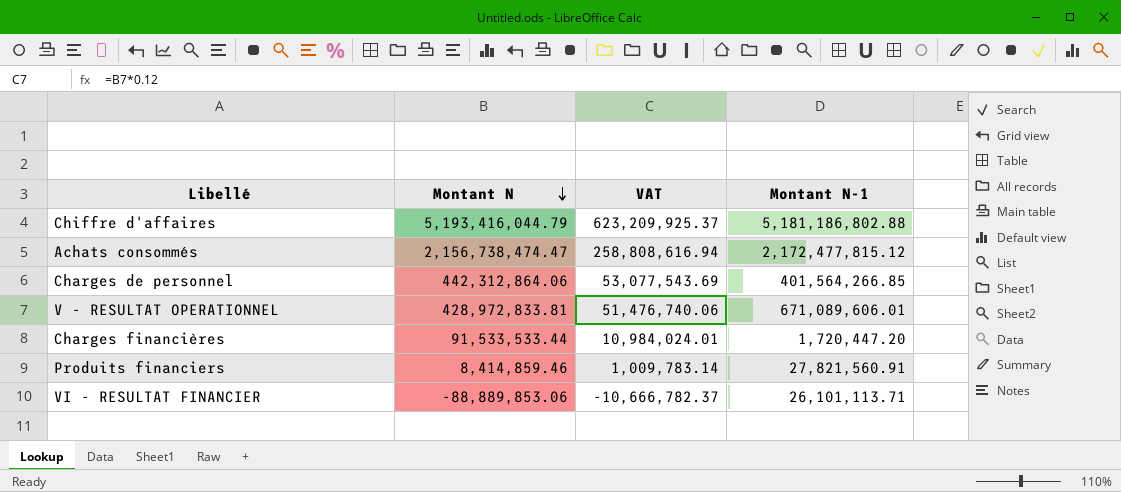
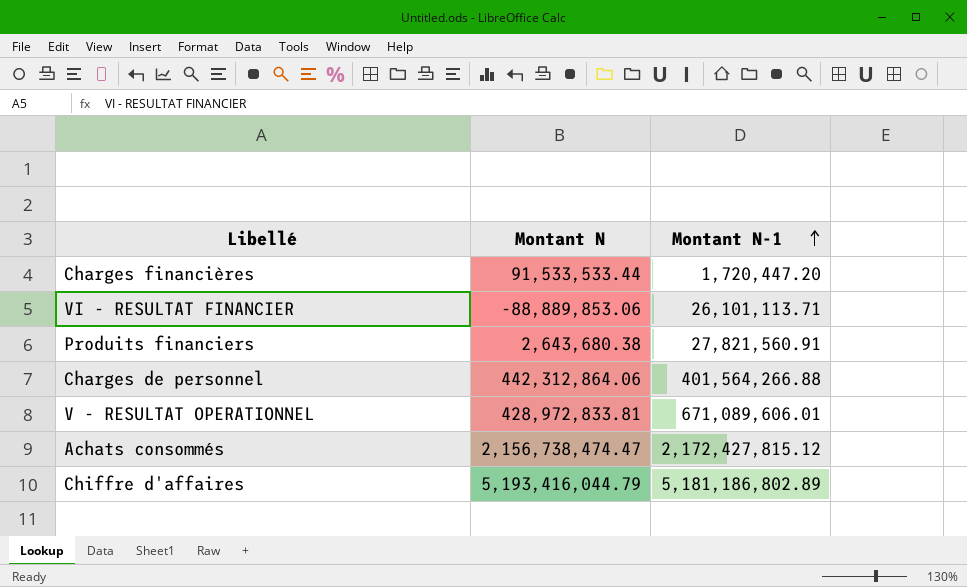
row order: Montant N descending -> Montant N-1 ascending
column VAT | formula: [Montant N] * 0.12 -> none
Produits financiers | Montant N: 8,414,859.46 -> 2,643,680.38
Charges de personnel | Montant N-1: 401,564,266.85 -> 401,564,266.88
Achats consommés | Montant N-1: 2,172,477,815.12 -> 2,172,427,815.12
Chiffre d'affaires | Montant N-1: 5,181,186,802.88 -> 5,181,186,802.89

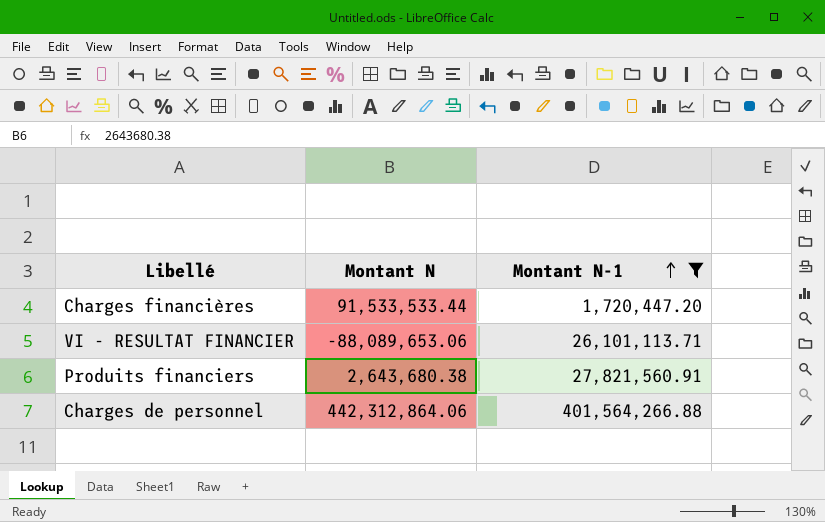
filter: none -> Montant N-1 <= 401,564,266.88
VI - RESULTAT FINANCIER | Montant N: -88,889,853.06 -> -88,089,653.06

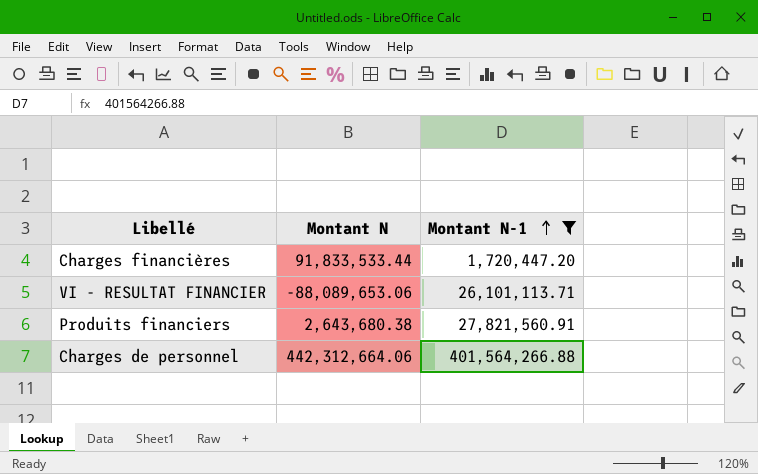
Charges financières | Montant N: 91,533,533.44 -> 91,833,533.44
Charges de personnel | Montant N: 442,312,864.06 -> 442,312,664.06

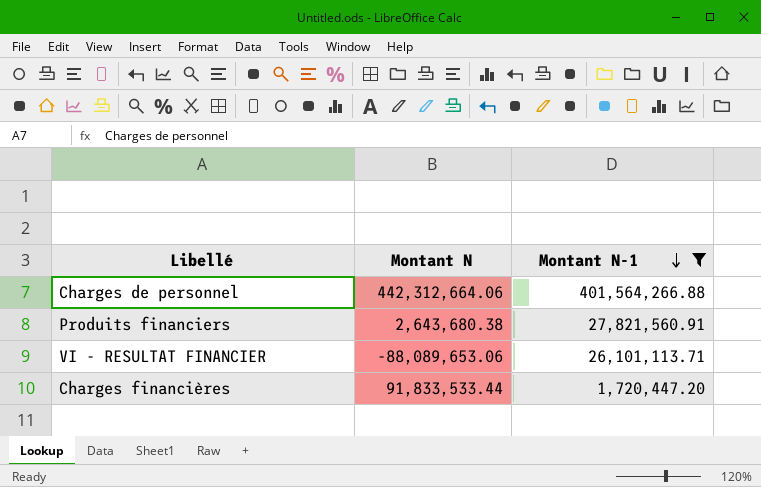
row order: Montant N-1 ascending -> Montant N-1 descending

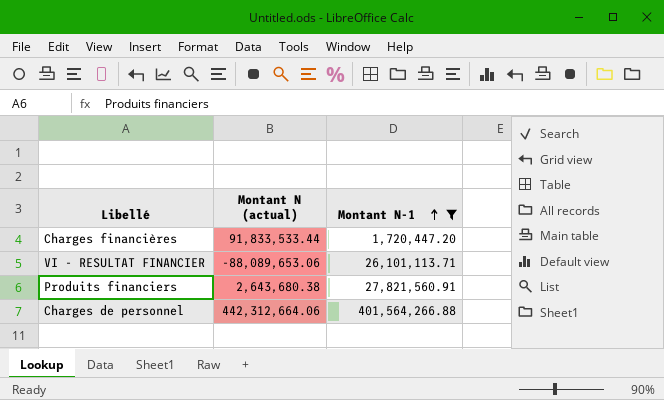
row order: Montant N-1 descending -> Montant N-1 ascending
column name: Montant N -> Montant N (actual)

